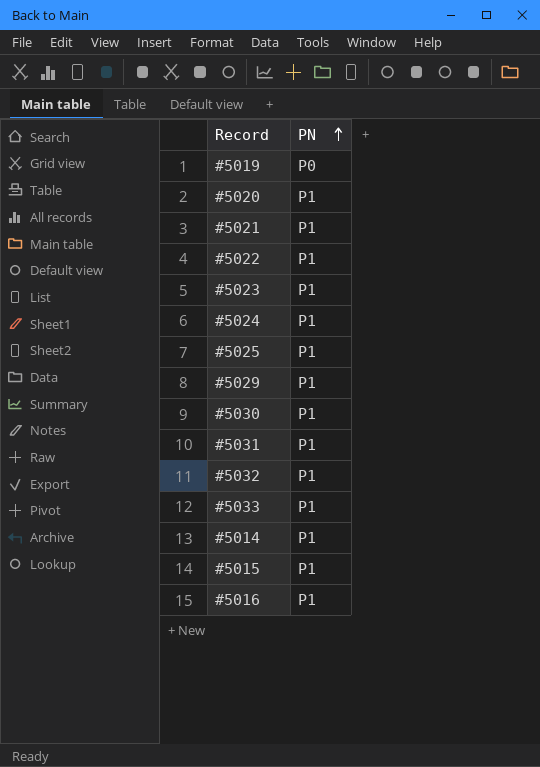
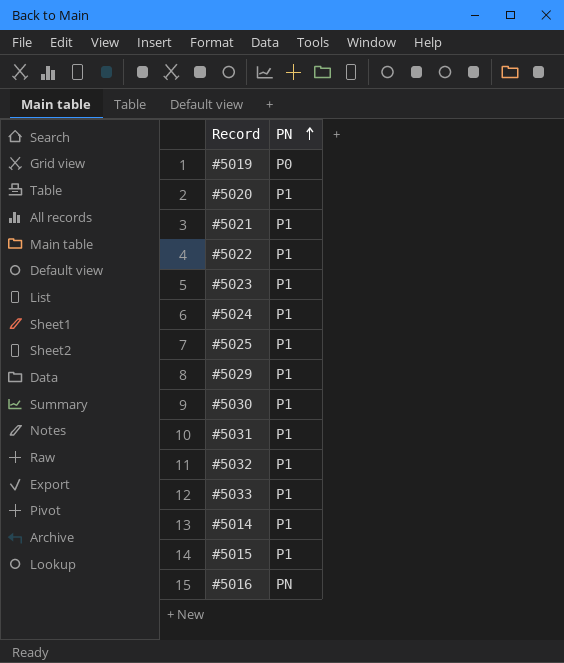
#5016 | PN: P1 -> PN

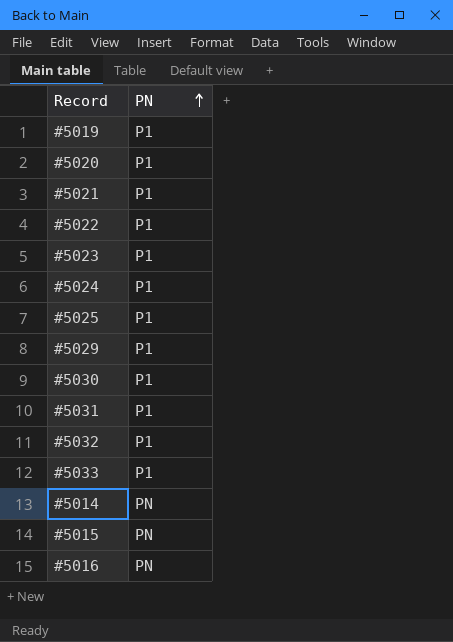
#5019 | PN: P0 -> P1
#5014 | PN: P1 -> PN
#5015 | PN: P1 -> PN

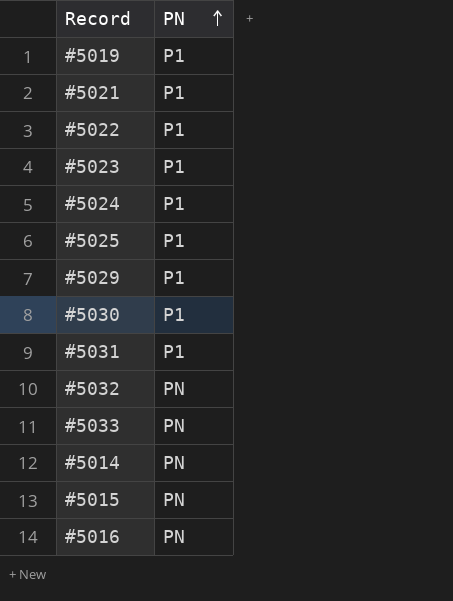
row #5020: P1 -> none
#5032 | PN: P1 -> PN
#5033 | PN: P1 -> PN

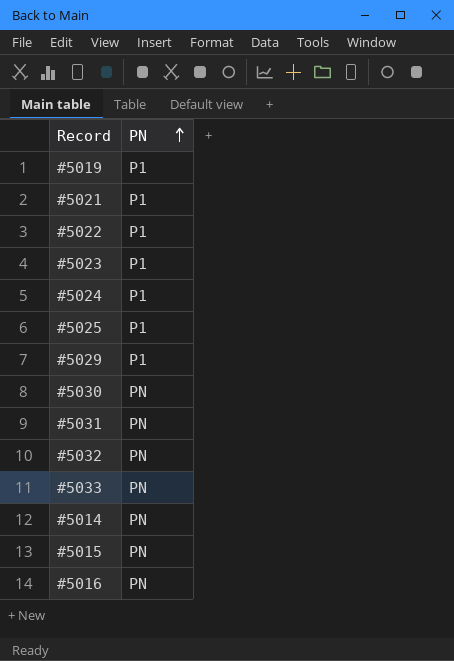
#5030 | PN: P1 -> PN
#5031 | PN: P1 -> PN

